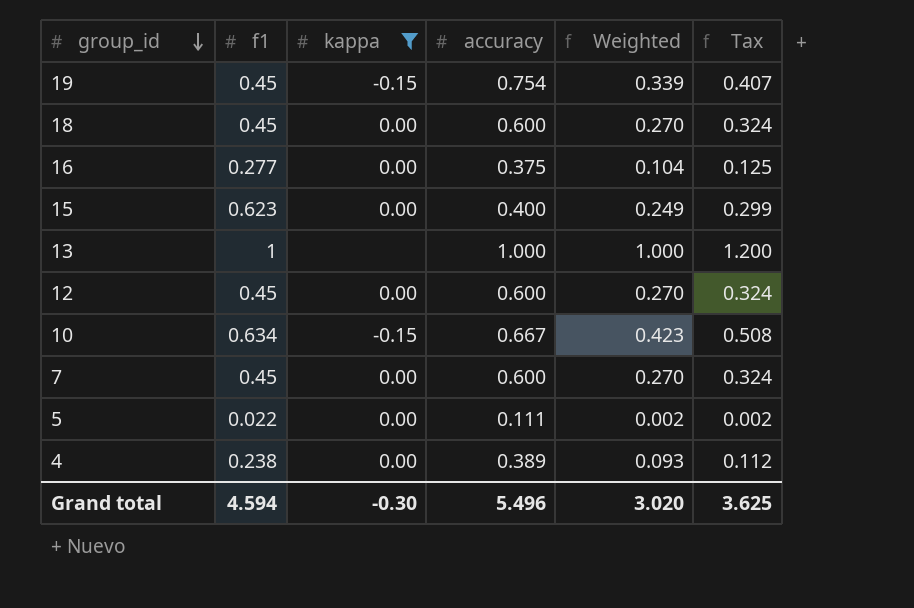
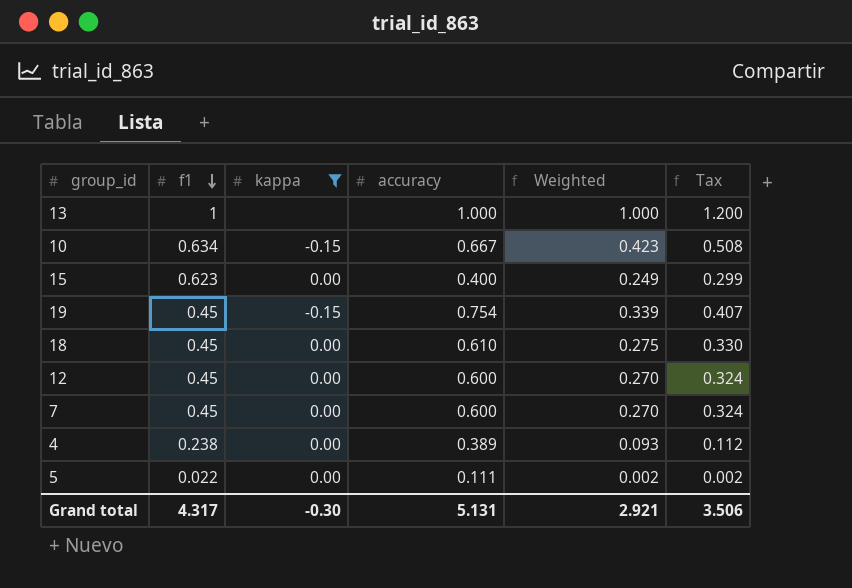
row order: group_id descending -> f1 descending
row 16: 0.277 | 0.00 | 0.375 | 0.104 | 0.125 -> none
18 | accuracy: 0.600 -> 0.610
18 | Weighted: 0.270 -> 0.275
18 | Tax: 0.324 -> 0.330
Grand total | f1: 4.594 -> 4.317
Grand total | accuracy: 5.496 -> 5.131
Grand total | Weighted: 3.020 -> 2.921
Grand total | Tax: 3.625 -> 3.506

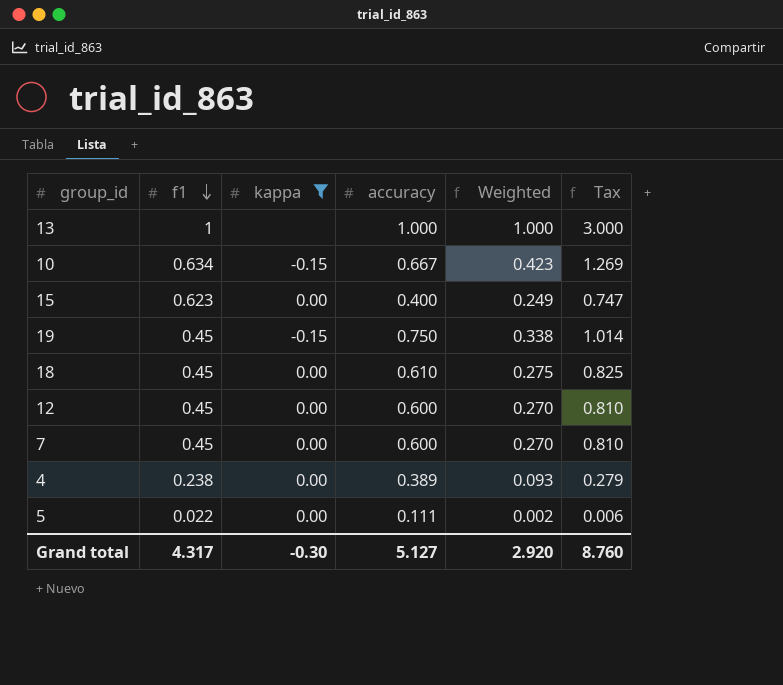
column Tax | formula: [Weighted] * 1.2 -> [Weighted] * 3
19 | accuracy: 0.754 -> 0.750
19 | Weighted: 0.339 -> 0.338
Grand total | accuracy: 5.131 -> 5.127
Grand total | Weighted: 2.921 -> 2.920
Grand total | Tax: 3.506 -> 8.760

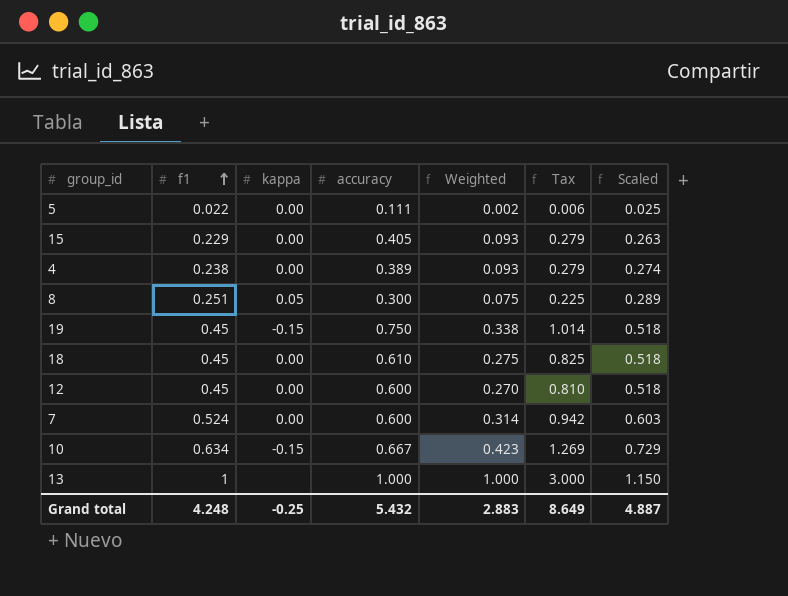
filter: kappa != 0.05 -> none
row order: f1 descending -> f1 ascending
column Scaled | formula: none -> [f1] * 1.15
15 | f1: 0.623 -> 0.229
15 | accuracy: 0.400 -> 0.405
15 | Weighted: 0.249 -> 0.093
15 | Tax: 0.747 -> 0.279
7 | f1: 0.45 -> 0.524
7 | Weighted: 0.270 -> 0.314
7 | Tax: 0.810 -> 0.942
Grand total | f1: 4.317 -> 4.248
Grand total | kappa: -0.30 -> -0.25
Grand total | accuracy: 5.127 -> 5.432
Grand total | Weighted: 2.920 -> 2.883
Grand total | Tax: 8.760 -> 8.649

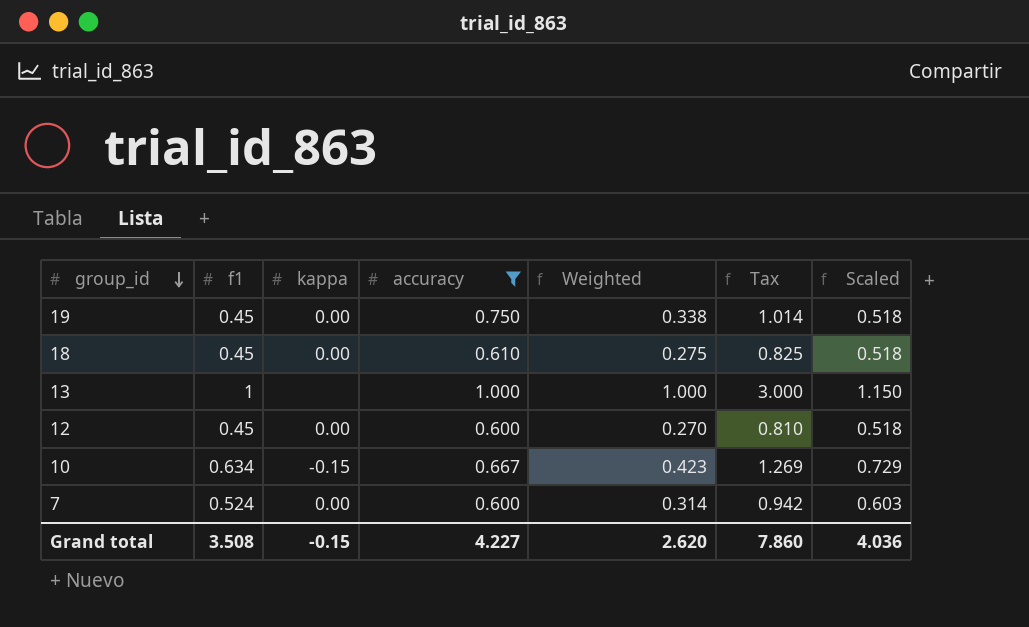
filter: none -> accuracy >= 0.600
row order: f1 ascending -> group_id descending
19 | kappa: -0.15 -> 0.00
Grand total | f1: 4.248 -> 3.508
Grand total | kappa: -0.25 -> -0.15
Grand total | accuracy: 5.432 -> 4.227
Grand total | Weighted: 2.883 -> 2.620
Grand total | Tax: 8.649 -> 7.860
Grand total | Scaled: 4.887 -> 4.036

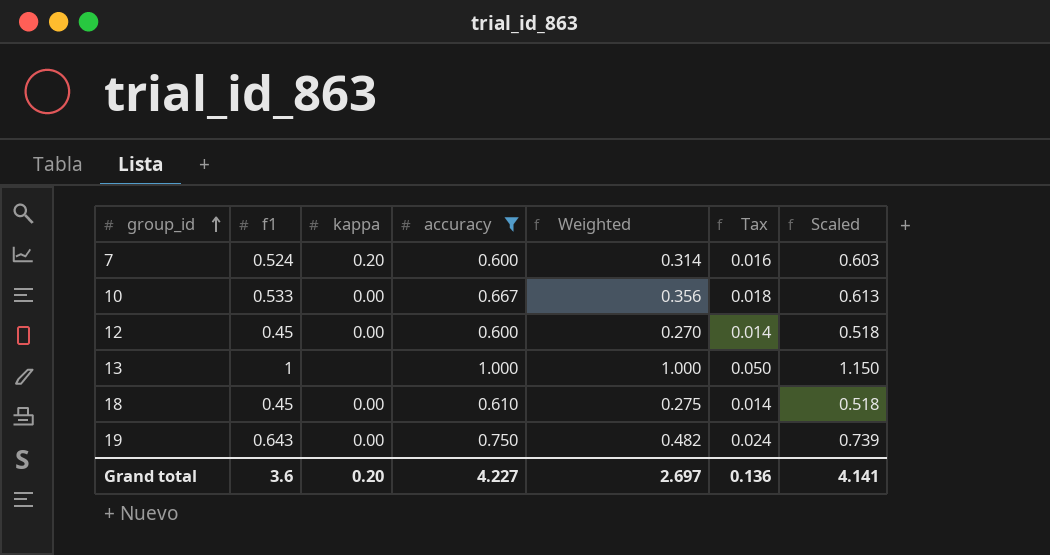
row order: group_id descending -> group_id ascending
column Tax | formula: [Weighted] * 3 -> [Weighted] * 0.05
7 | kappa: 0.00 -> 0.20
10 | f1: 0.634 -> 0.533
10 | kappa: -0.15 -> 0.00
10 | Weighted: 0.423 -> 0.356
10 | Scaled: 0.729 -> 0.613
19 | f1: 0.45 -> 0.643
19 | Weighted: 0.338 -> 0.482
19 | Scaled: 0.518 -> 0.739
Grand total | f1: 3.508 -> 3.6
Grand total | kappa: -0.15 -> 0.20
Grand total | Weighted: 2.620 -> 2.697
Grand total | Tax: 7.860 -> 0.136
Grand total | Scaled: 4.036 -> 4.141

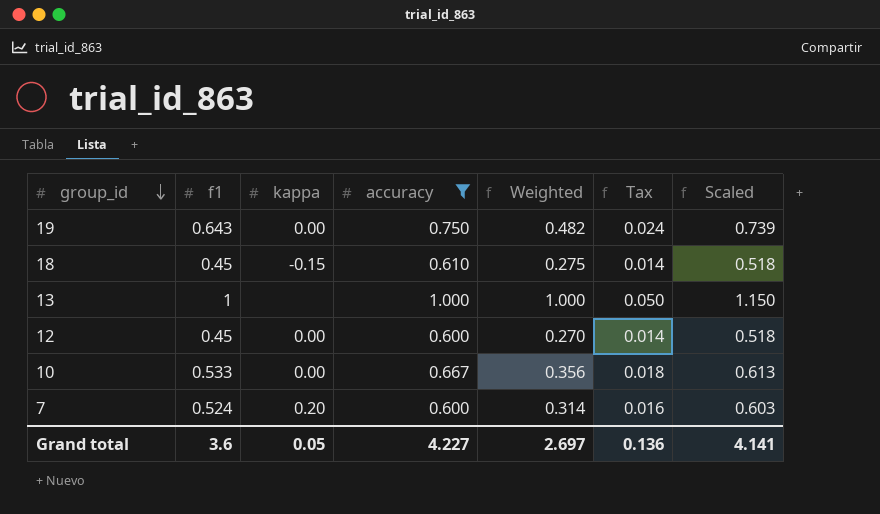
row order: group_id ascending -> group_id descending
18 | kappa: 0.00 -> -0.15
Grand total | kappa: 0.20 -> 0.05

